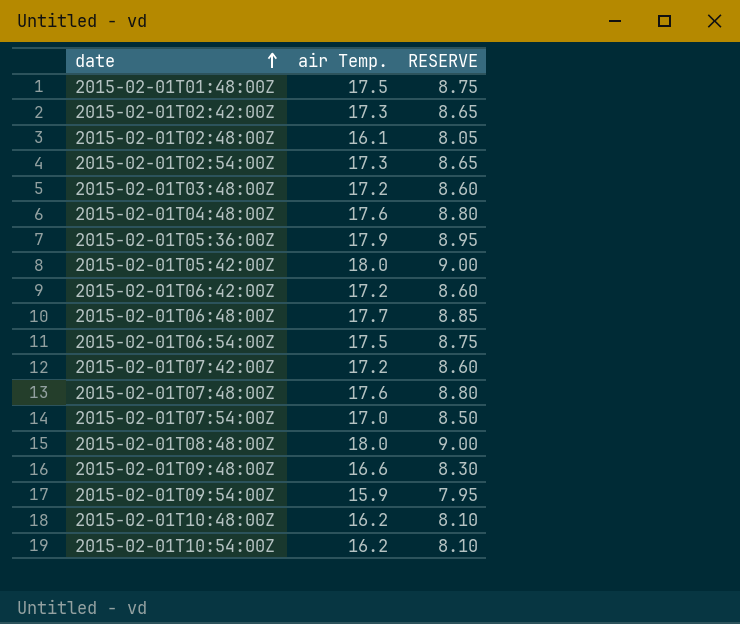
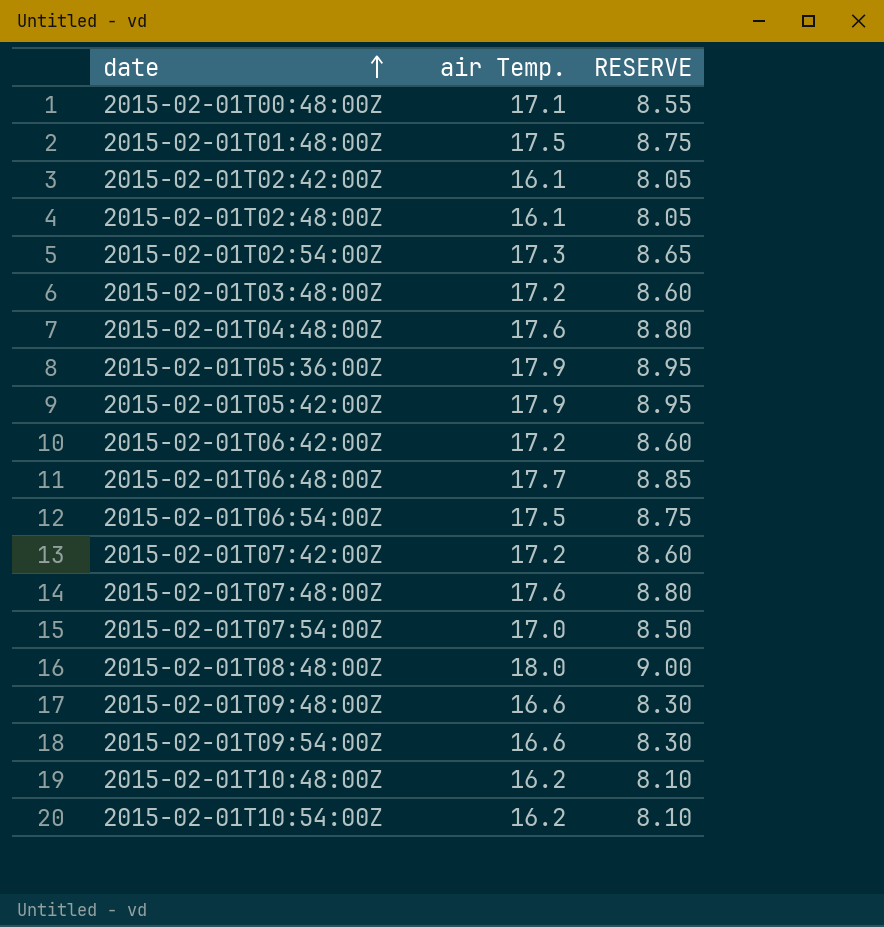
row 2015-02-01T00:48:00Z: none -> 17.1 | 8.55
2015-02-01T02:42:00Z | air Temp.: 17.3 -> 16.1
2015-02-01T02:42:00Z | RESERVE: 8.65 -> 8.05
2015-02-01T05:42:00Z | air Temp.: 18.0 -> 17.9
2015-02-01T05:42:00Z | RESERVE: 9.00 -> 8.95
2015-02-01T09:54:00Z | air Temp.: 15.9 -> 16.6
2015-02-01T09:54:00Z | RESERVE: 7.95 -> 8.30

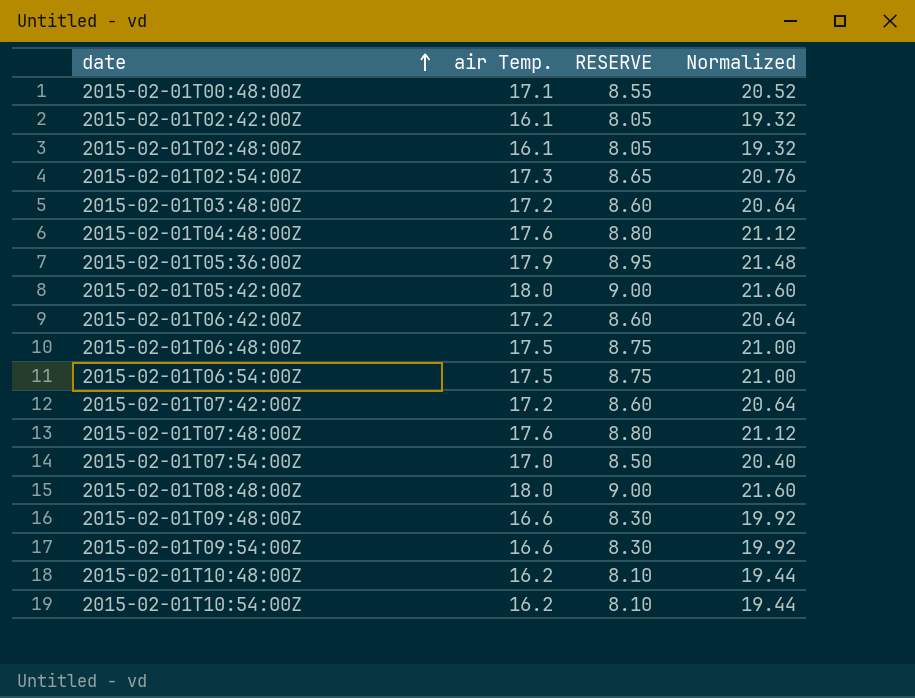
column Normalized | formula: none -> [air Temp.] * 1.2
row 2015-02-01T01:48:00Z: 17.5 | 8.75 -> none
2015-02-01T05:42:00Z | air Temp.: 17.9 -> 18.0
2015-02-01T05:42:00Z | RESERVE: 8.95 -> 9.00
2015-02-01T06:48:00Z | air Temp.: 17.7 -> 17.5
2015-02-01T06:48:00Z | RESERVE: 8.85 -> 8.75

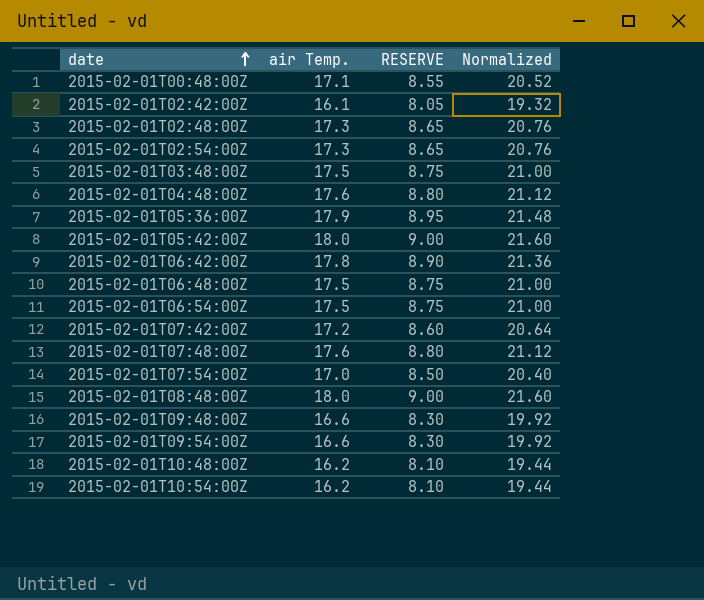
2015-02-01T02:48:00Z | air Temp.: 16.1 -> 17.3
2015-02-01T02:48:00Z | RESERVE: 8.05 -> 8.65
2015-02-01T02:48:00Z | Normalized: 19.32 -> 20.76
2015-02-01T03:48:00Z | air Temp.: 17.2 -> 17.5
2015-02-01T03:48:00Z | RESERVE: 8.60 -> 8.75
2015-02-01T03:48:00Z | Normalized: 20.64 -> 21.00
2015-02-01T06:42:00Z | air Temp.: 17.2 -> 17.8
2015-02-01T06:42:00Z | RESERVE: 8.60 -> 8.90
2015-02-01T06:42:00Z | Normalized: 20.64 -> 21.36

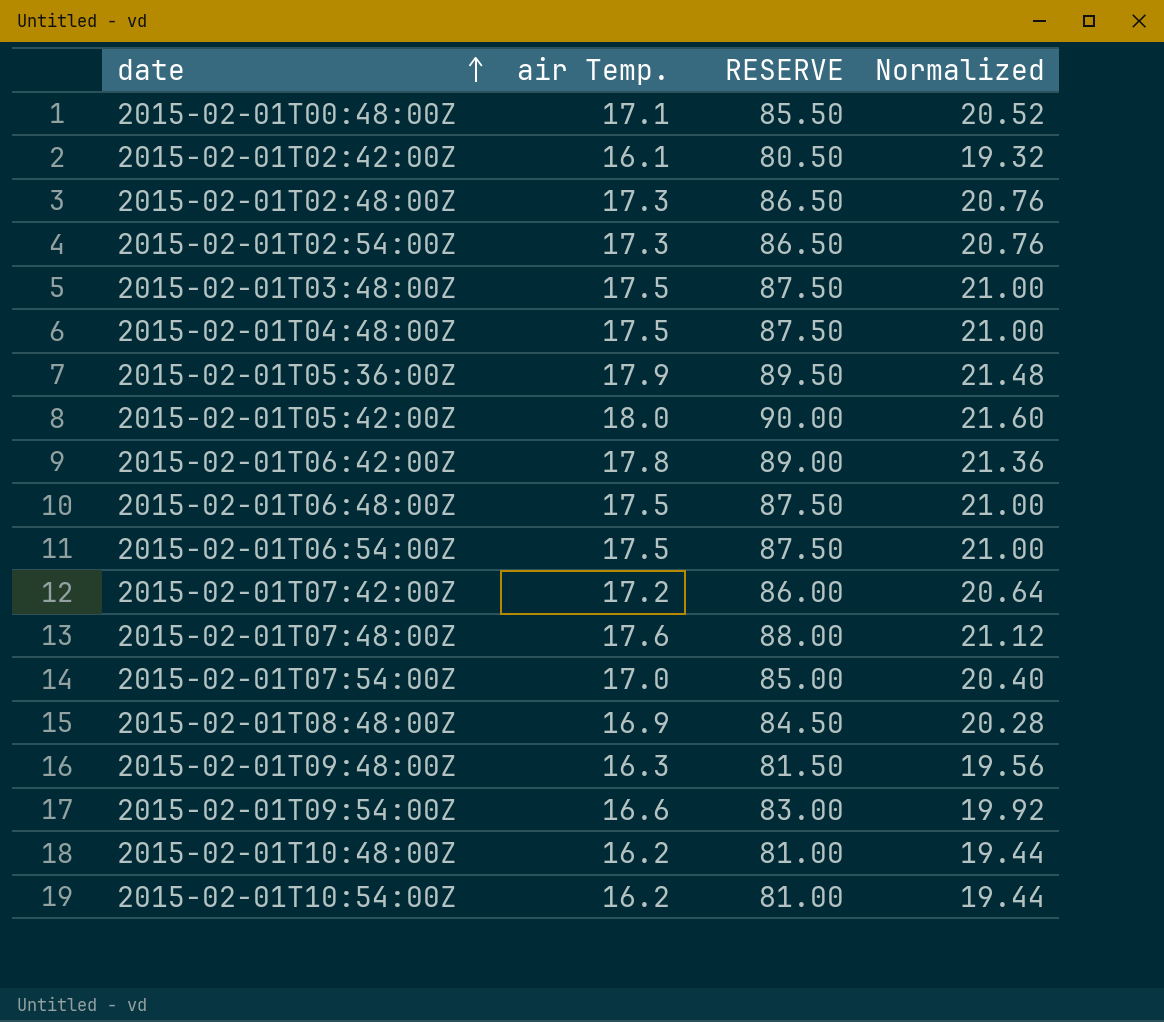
column RESERVE | formula: [air Temp.] * 0.5 -> [air Temp.] * 5
2015-02-01T04:48:00Z | air Temp.: 17.6 -> 17.5
2015-02-01T04:48:00Z | Normalized: 21.12 -> 21.00
2015-02-01T08:48:00Z | air Temp.: 18.0 -> 16.9
2015-02-01T08:48:00Z | Normalized: 21.60 -> 20.28
2015-02-01T09:48:00Z | air Temp.: 16.6 -> 16.3
2015-02-01T09:48:00Z | Normalized: 19.92 -> 19.56

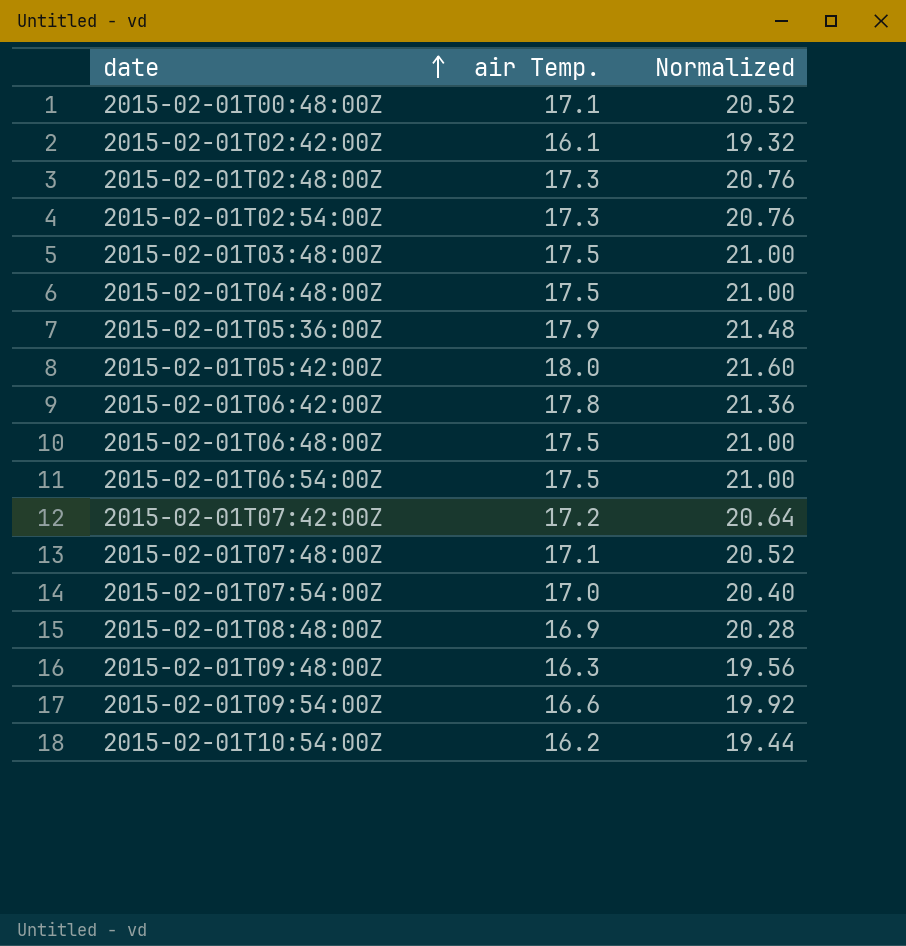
column RESERVE | formula: [air Temp.] * 5 -> none
row 2015-02-01T10:48:00Z: 16.2 | 81.00 | 19.44 -> none
2015-02-01T07:48:00Z | air Temp.: 17.6 -> 17.1
2015-02-01T07:48:00Z | Normalized: 21.12 -> 20.52

